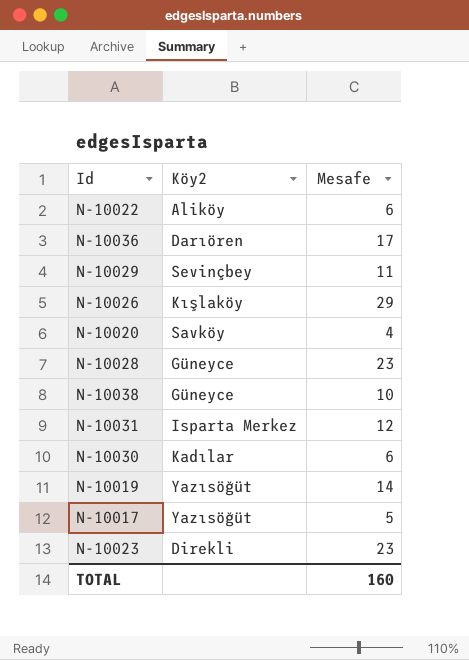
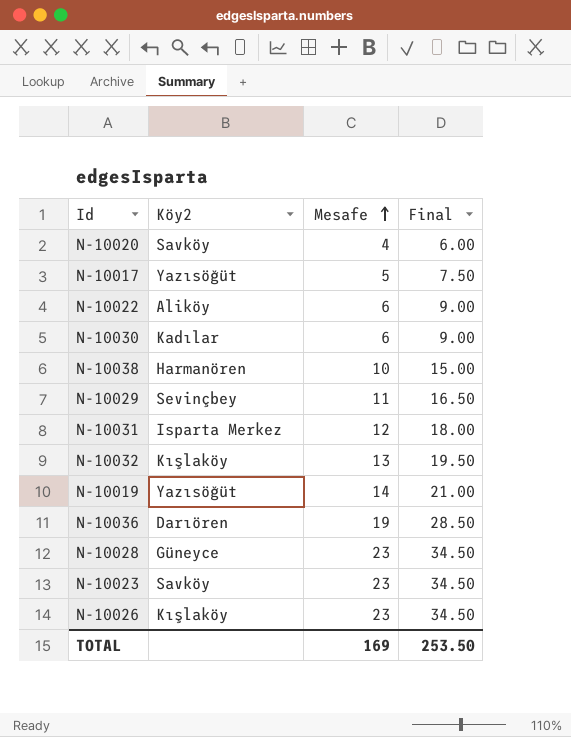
row order: none -> Mesafe ascending
column Final | formula: none -> [Mesafe] * 1.5
N-10038 | Köy2: Güneyce -> Harmanören
row N-10032: none -> Kışlaköy | 13 | 19.50
N-10036 | Mesafe: 17 -> 19
N-10023 | Köy2: Direkli -> Savköy
N-10026 | Mesafe: 29 -> 23
TOTAL | Mesafe: 160 -> 169

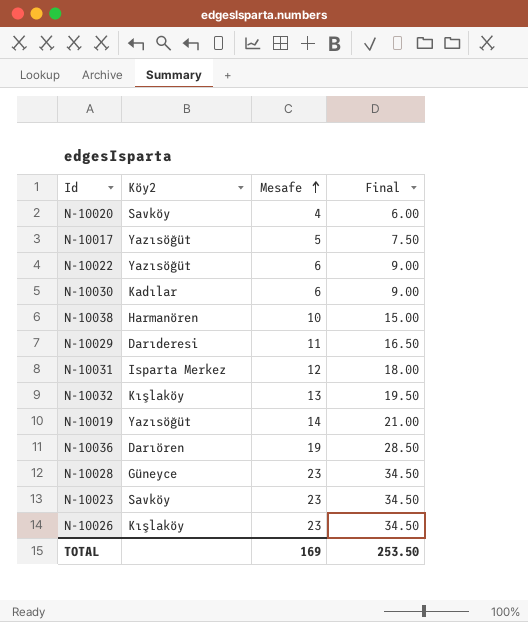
N-10022 | Köy2: Aliköy -> Yazısöğüt
N-10029 | Köy2: Sevinçbey -> Darıderesi

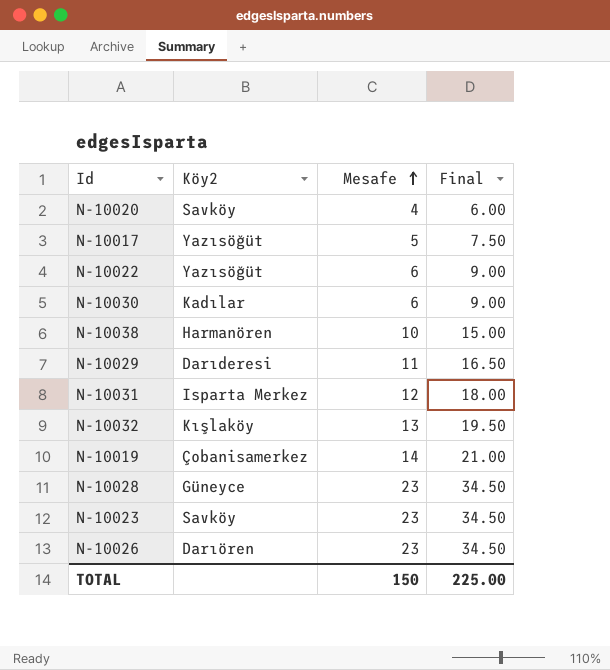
row N-10036: Darıören | 19 | 28.50 -> none
N-10019 | Köy2: Yazısöğüt -> Çobanisamerkez
N-10026 | Köy2: Kışlaköy -> Darıören
TOTAL | Mesafe: 169 -> 150
TOTAL | Final: 253.50 -> 225.00

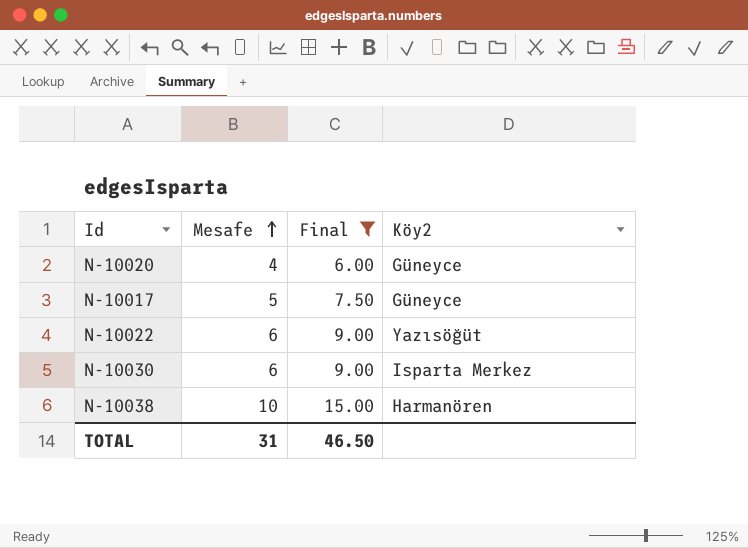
filter: none -> Final <= 15.00
column Köy2 | position: 2 -> 4
N-10020 | Köy2: Savköy -> Güneyce
N-10017 | Köy2: Yazısöğüt -> Güneyce
N-10030 | Köy2: Kadılar -> Isparta Merkez
TOTAL | Mesafe: 150 -> 31
TOTAL | Final: 225.00 -> 46.50

